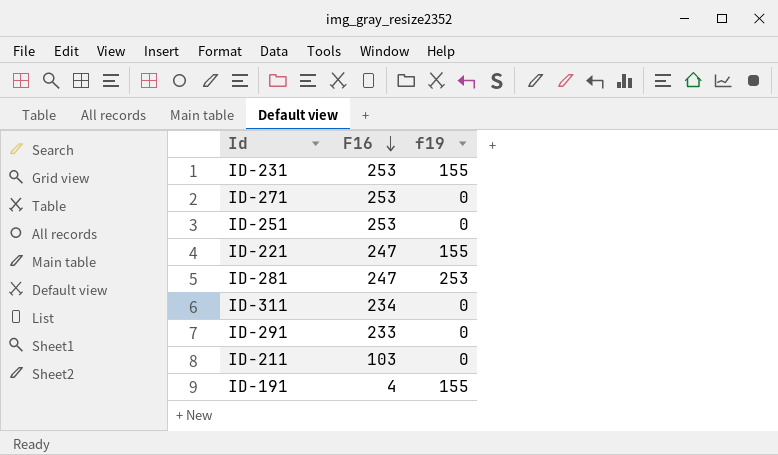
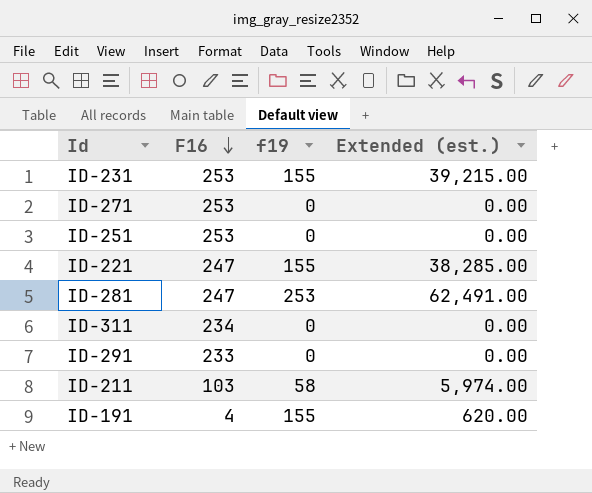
column Extended (est.) | formula: none -> [F16] * [f19]
ID-211 | f19: 0 -> 58

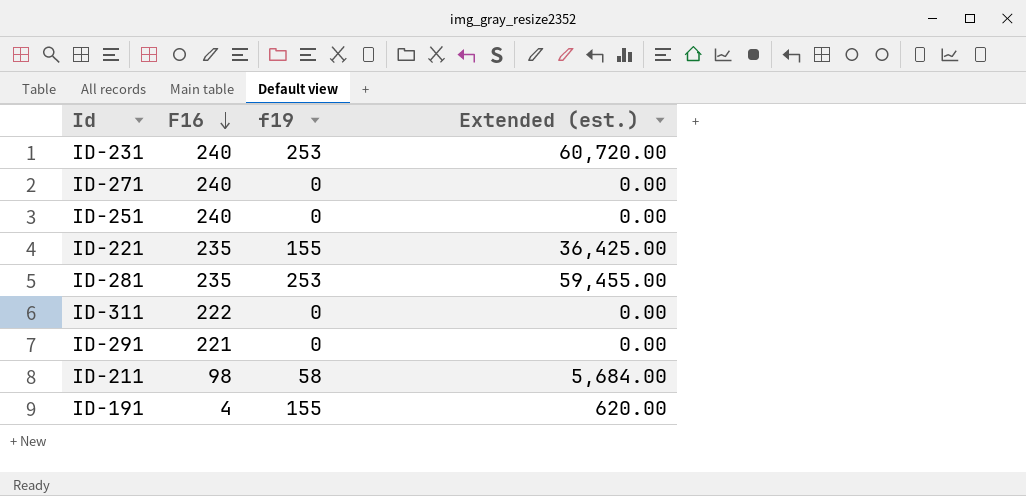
ID-231 | F16: 253 -> 240
ID-231 | f19: 155 -> 253
ID-231 | Extended (est.): 39,215.00 -> 60,720.00
ID-271 | F16: 253 -> 240
ID-251 | F16: 253 -> 240
ID-221 | F16: 247 -> 235
ID-221 | Extended (est.): 38,285.00 -> 36,425.00
ID-281 | F16: 247 -> 235
ID-281 | Extended (est.): 62,491.00 -> 59,455.00
ID-311 | F16: 234 -> 222
ID-291 | F16: 233 -> 221
ID-211 | F16: 103 -> 98
ID-211 | Extended (est.): 5,974.00 -> 5,684.00

